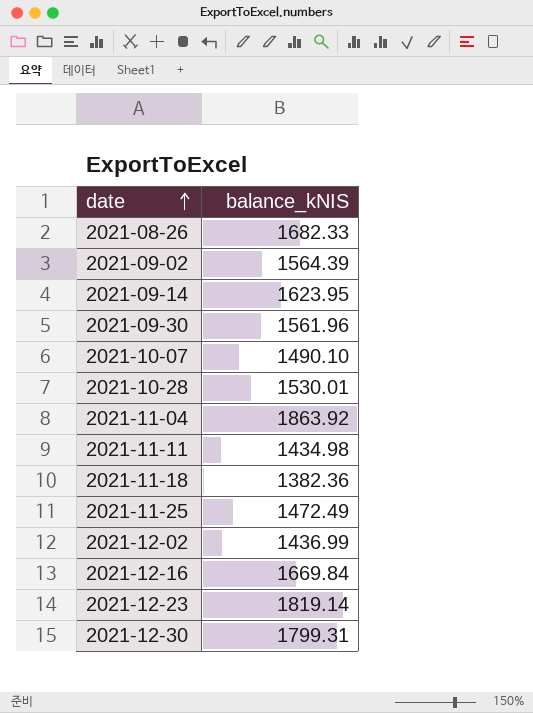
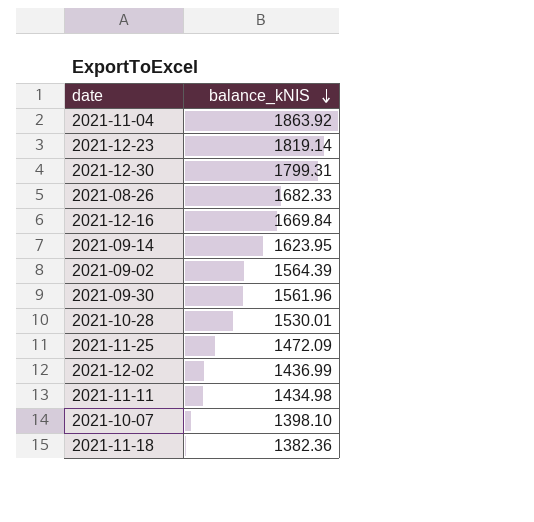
row order: date ascending -> balance_kNIS descending
2021-11-25 | balance_kNIS: 1472.49 -> 1472.09
2021-10-07 | balance_kNIS: 1490.10 -> 1398.10

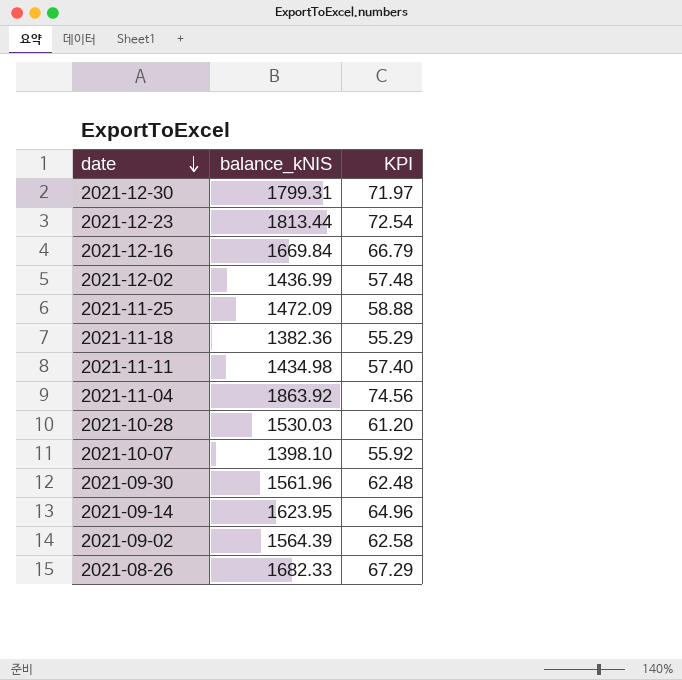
row order: balance_kNIS descending -> date descending
column KPI | formula: none -> [balance_kNIS] * 0.04
2021-12-23 | balance_kNIS: 1819.14 -> 1813.44
2021-10-28 | balance_kNIS: 1530.01 -> 1530.03

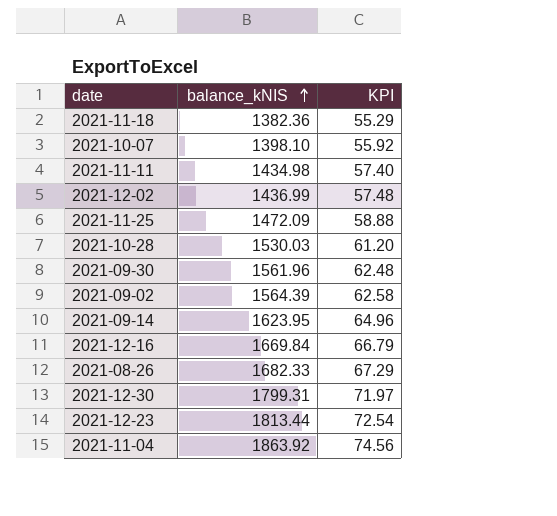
row order: date descending -> balance_kNIS ascending

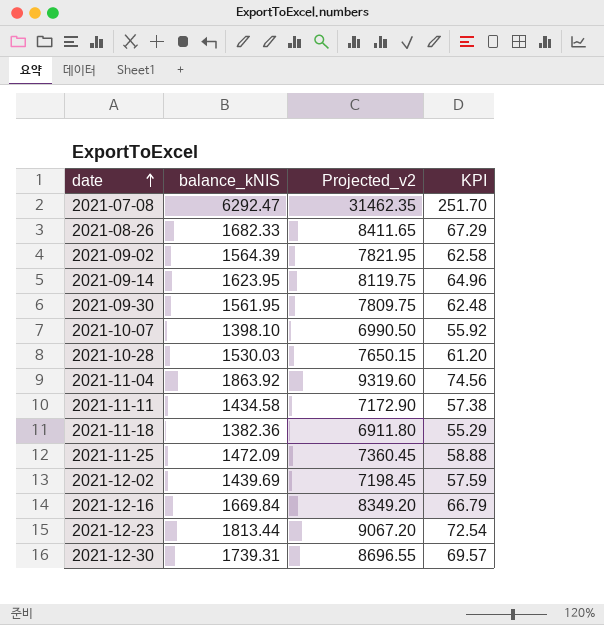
row order: balance_kNIS ascending -> date ascending
column Projected_v2 | formula: none -> [balance_kNIS] * 5
row 2021-07-08: none -> 6292.47 | 31462.35 | 251.70
2021-09-30 | balance_kNIS: 1561.96 -> 1561.95
2021-11-11 | balance_kNIS: 1434.98 -> 1434.58
2021-11-11 | KPI: 57.40 -> 57.38
2021-12-02 | balance_kNIS: 1436.99 -> 1439.69
2021-12-02 | KPI: 57.48 -> 57.59
2021-12-30 | balance_kNIS: 1799.31 -> 1739.31
2021-12-30 | KPI: 71.97 -> 69.57

